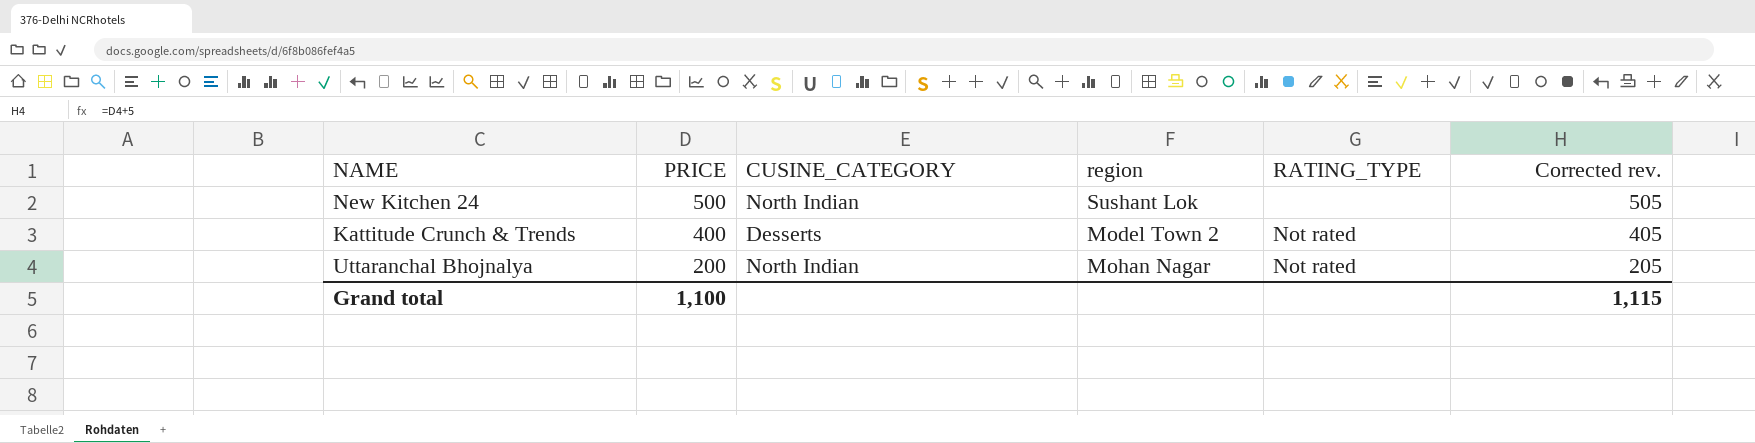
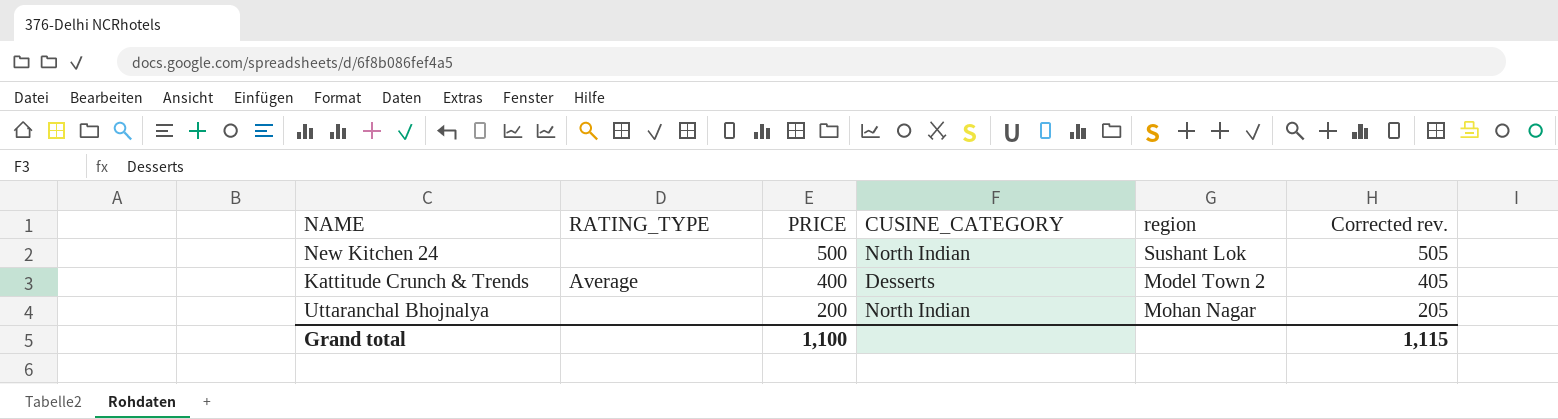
column RATING_TYPE | position: 5 -> 2
Kattitude Crunch & Trends | RATING_TYPE: Not rated -> Average
Uttaranchal Bhojnalya | RATING_TYPE: Not rated -> none

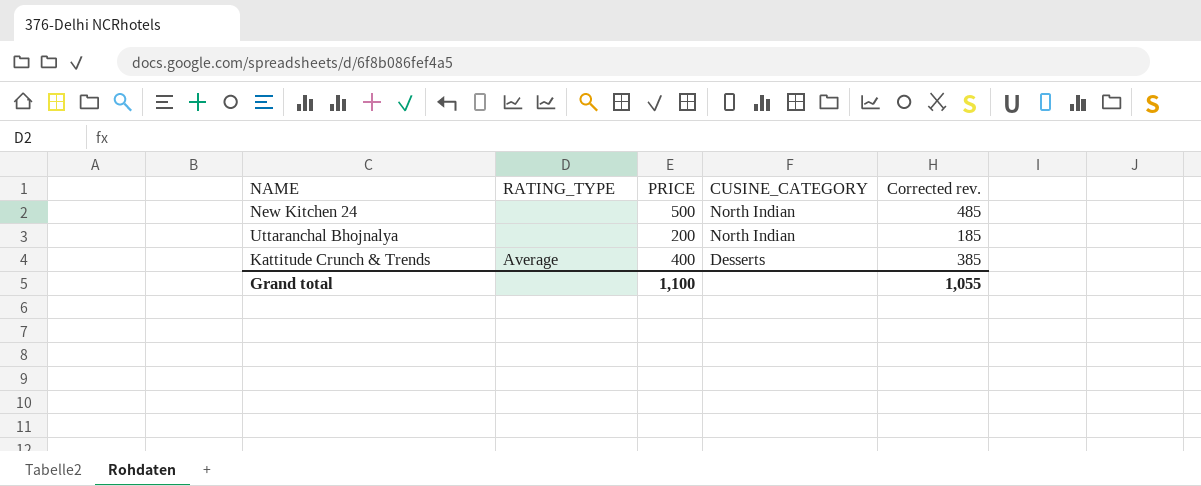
row order: PRICE descending -> CUSINE_CATEGORY descending
column region | position: 5 -> none
column Corrected rev. | formula: [PRICE] + 5 -> [PRICE] - 15
Grand total | Corrected rev.: 1,115 -> 1,055

